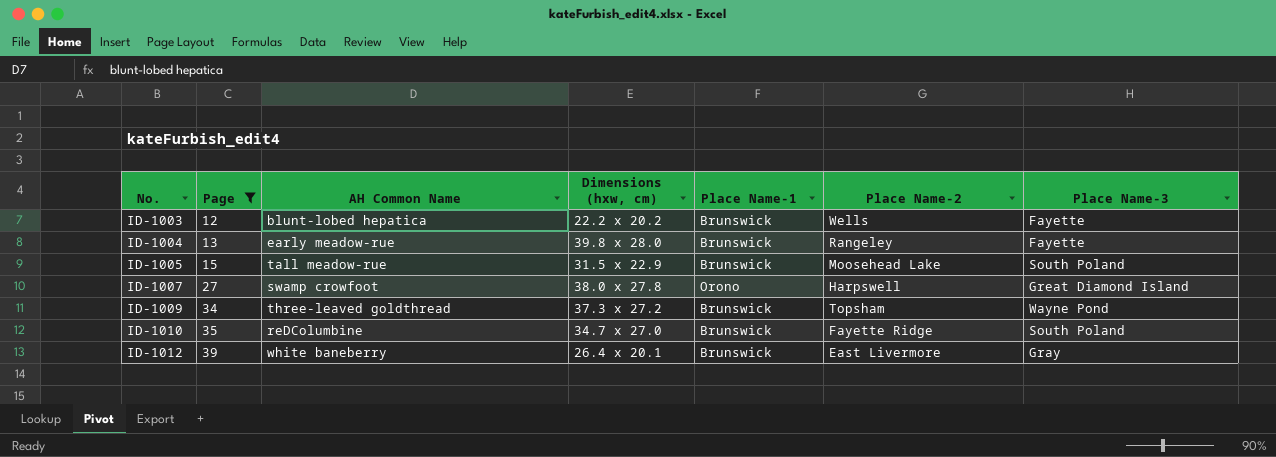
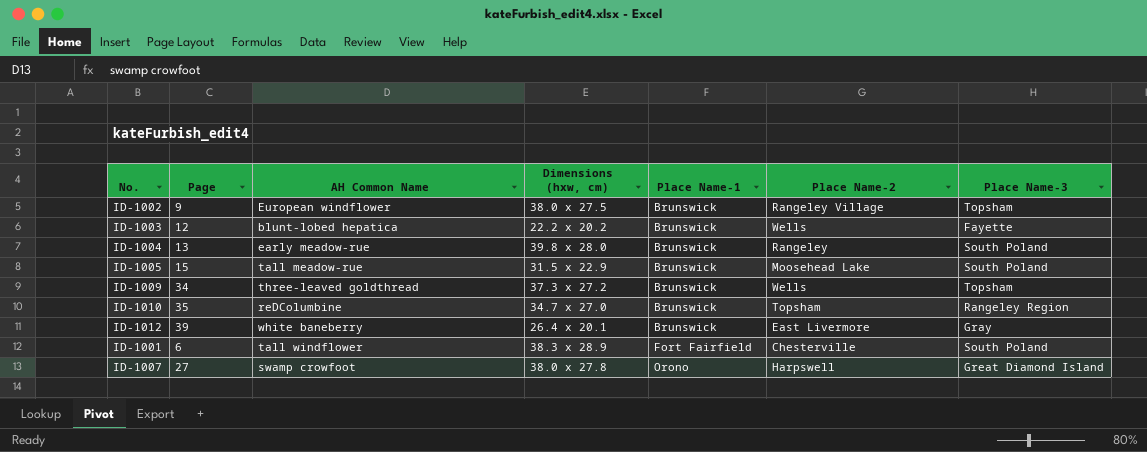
filter: Page >= 12 -> none
row order: No. ascending -> Place Name-1 ascending
ID-1004 | Place Name-3: Fayette -> South Poland
ID-1009 | Place Name-2: Topsham -> Wells
ID-1009 | Place Name-3: Wayne Pond -> Topsham
ID-1010 | Place Name-2: Fayette Ridge -> Topsham
ID-1010 | Place Name-3: South Poland -> Rangeley Region

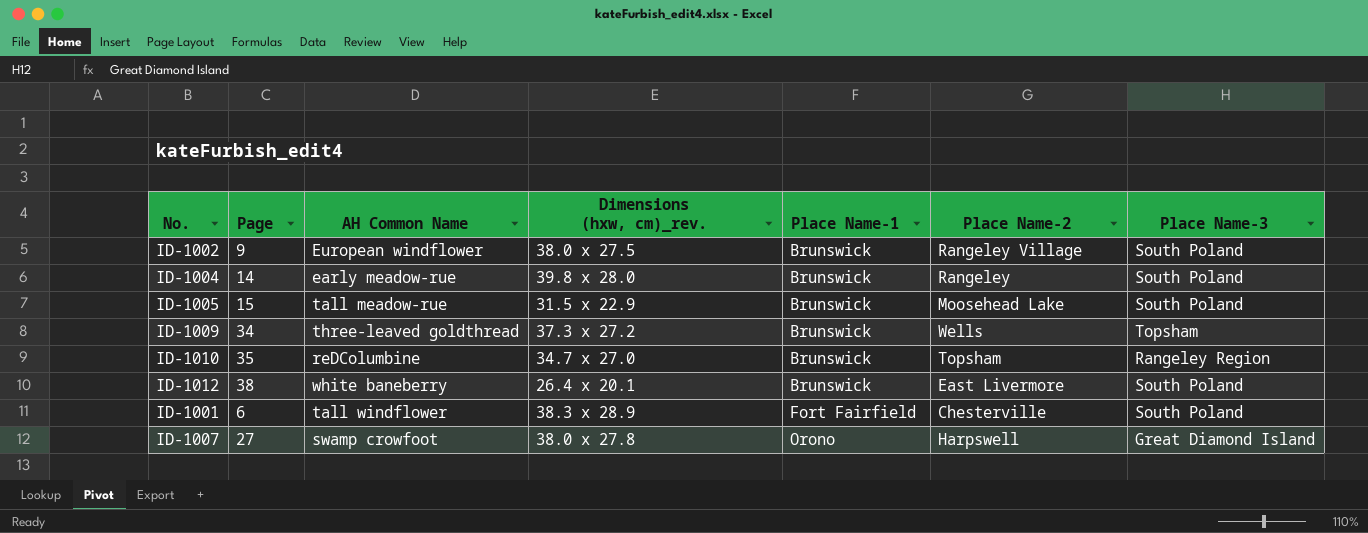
column name: Dimensions (hxw, cm) -> Dimensions (hxw, cm)_rev.
row ID-1003: 12 | blunt-lobed hepatica | 22.2 x 20.2 | Brunswick | Wells | Fayette -> none
ID-1002 | Place Name-3: Topsham -> South Poland
ID-1004 | Page: 13 -> 14
ID-1012 | Page: 39 -> 38
ID-1012 | Place Name-3: Gray -> South Poland

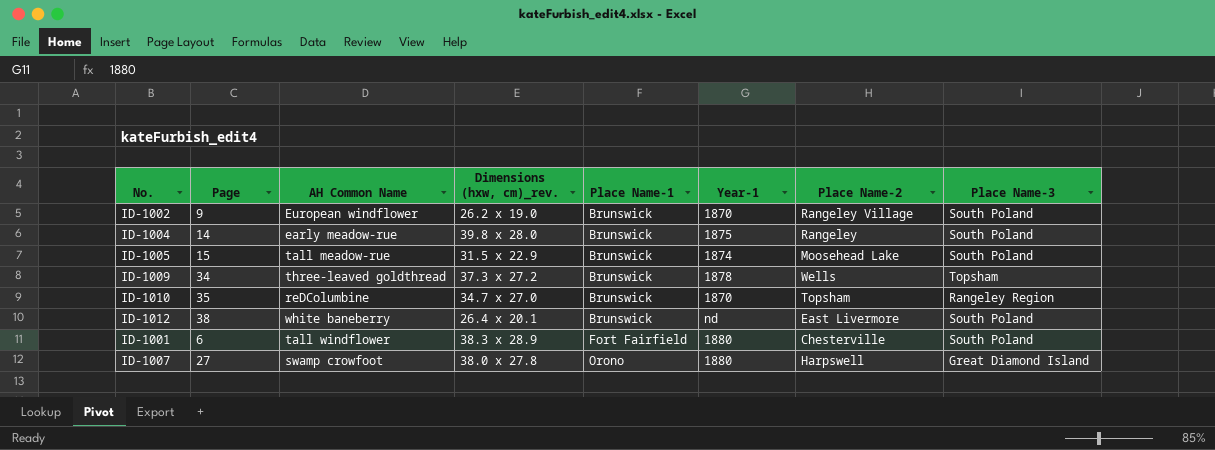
column Year-1 | position: none -> 6
ID-1002 | Dimensions (hxw, cm)_rev.: 38.0 x 27.5 -> 26.2 x 19.0

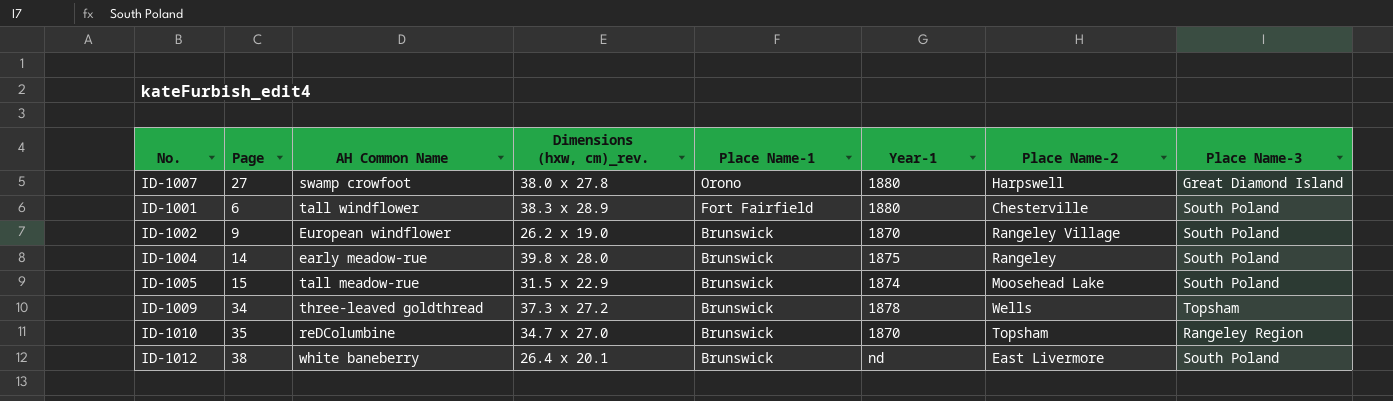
row order: Place Name-1 ascending -> Place Name-1 descending

